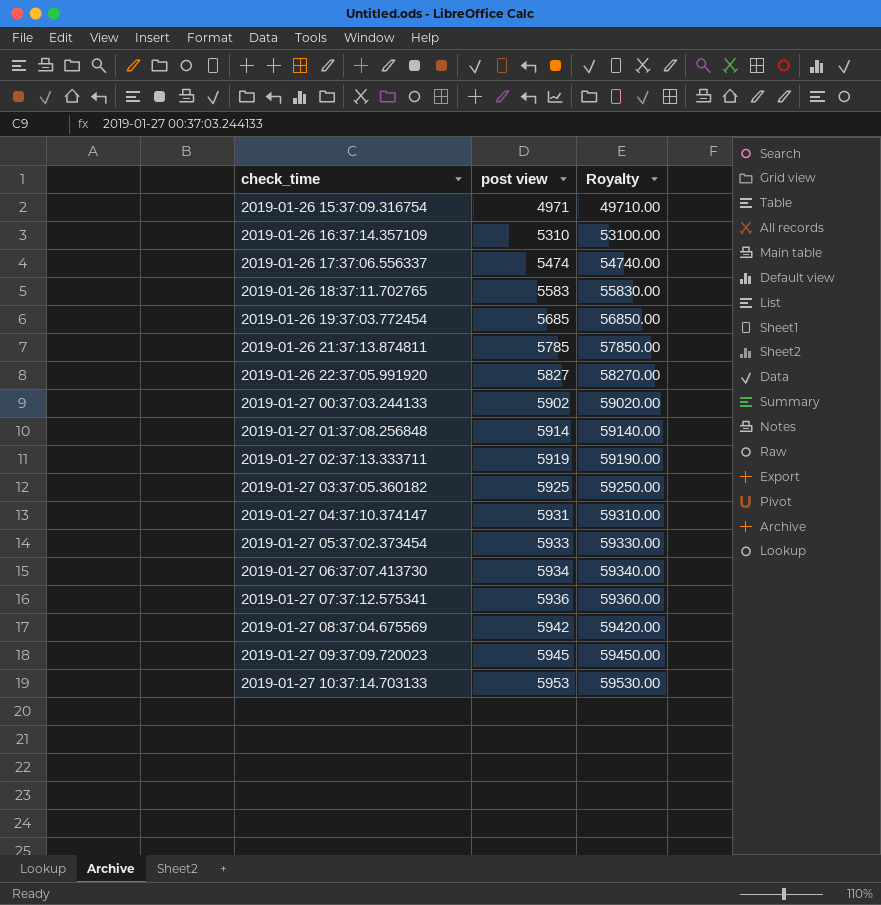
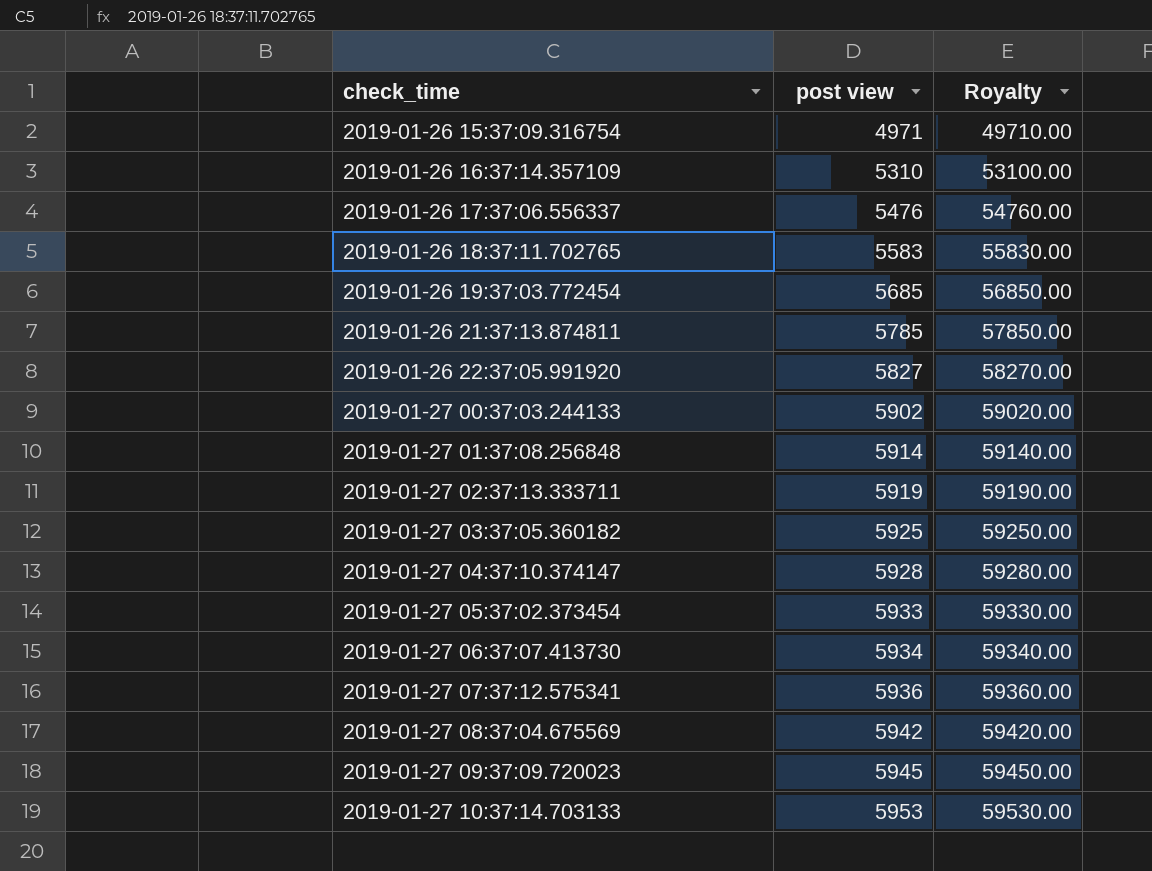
2019-01-26 17:37:06.556337 | post view: 5474 -> 5476
2019-01-26 17:37:06.556337 | Royalty: 54740.00 -> 54760.00
2019-01-27 04:37:10.374147 | post view: 5931 -> 5928
2019-01-27 04:37:10.374147 | Royalty: 59310.00 -> 59280.00

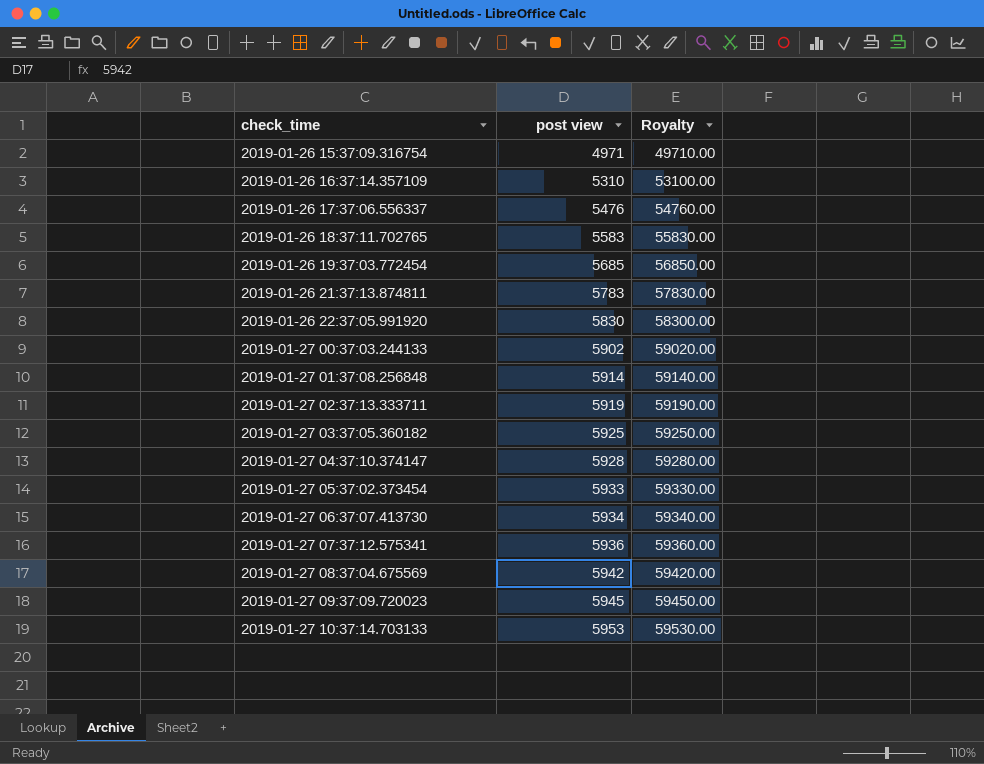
2019-01-26 21:37:13.874811 | post view: 5785 -> 5783
2019-01-26 21:37:13.874811 | Royalty: 57850.00 -> 57830.00
2019-01-26 22:37:05.991920 | post view: 5827 -> 5830
2019-01-26 22:37:05.991920 | Royalty: 58270.00 -> 58300.00

